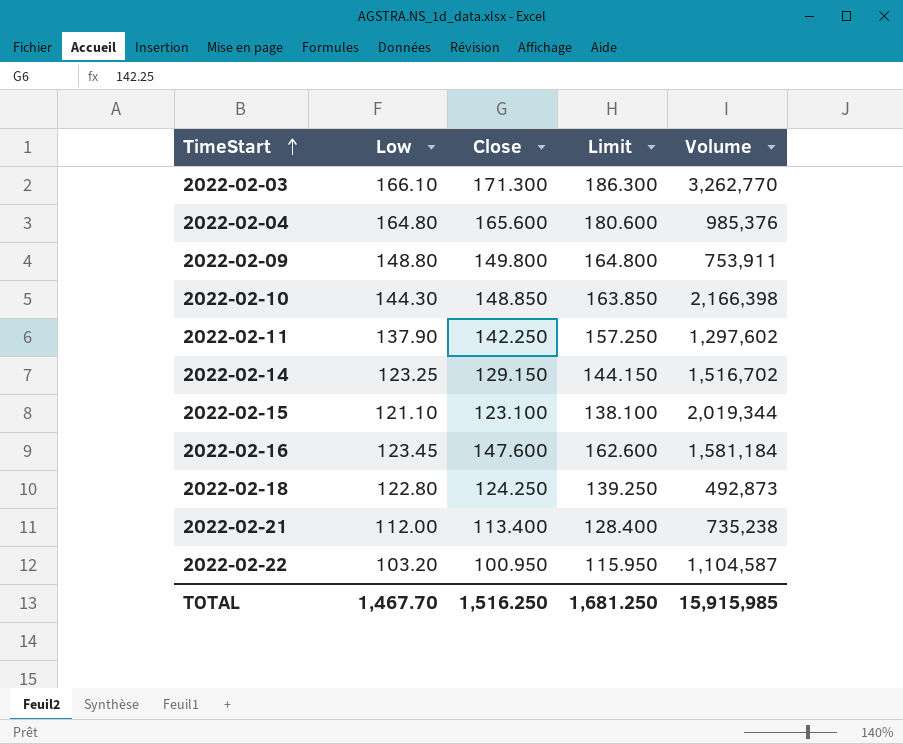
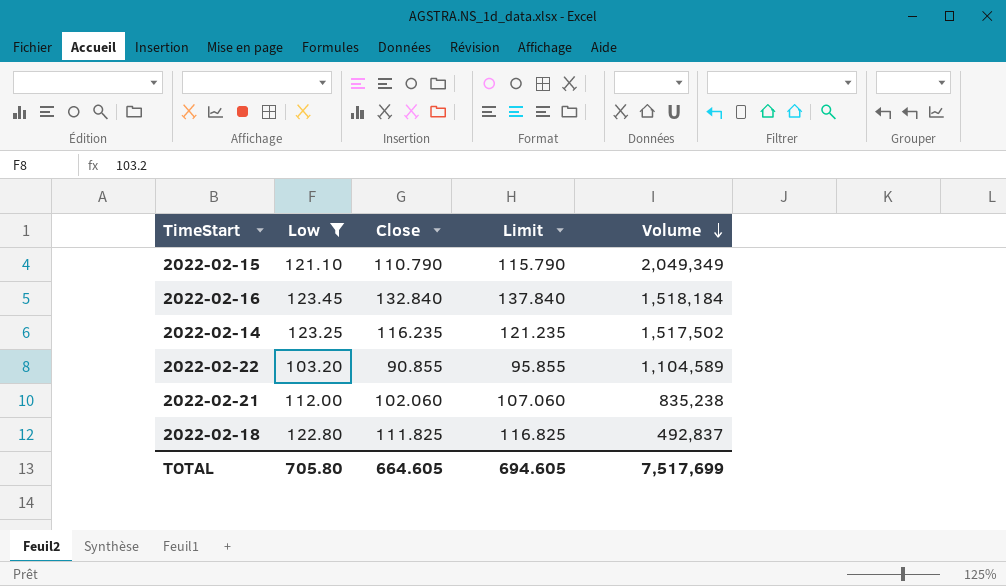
filter: none -> Low <= 123.45
row order: TimeStart ascending -> Volume descending
column Limit | formula: [Close] + 15 -> [Close] + 5
2022-02-15 | Close: 123.100 -> 110.790
2022-02-15 | Volume: 2,019,344 -> 2,049,349
2022-02-16 | Close: 147.600 -> 132.840
2022-02-16 | Volume: 1,581,184 -> 1,518,184
2022-02-14 | Close: 129.150 -> 116.235
2022-02-14 | Volume: 1,516,702 -> 1,517,502
2022-02-22 | Close: 100.950 -> 90.855
2022-02-22 | Volume: 1,104,587 -> 1,104,589
2022-02-21 | Close: 113.400 -> 102.060
2022-02-21 | Volume: 735,238 -> 835,238
2022-02-18 | Close: 124.250 -> 111.825
2022-02-18 | Volume: 492,873 -> 492,837
TOTAL | Low: 1,467.70 -> 705.80
TOTAL | Close: 1,516.250 -> 664.605
TOTAL | Limit: 1,681.250 -> 694.605
TOTAL | Volume: 15,915,985 -> 7,517,699

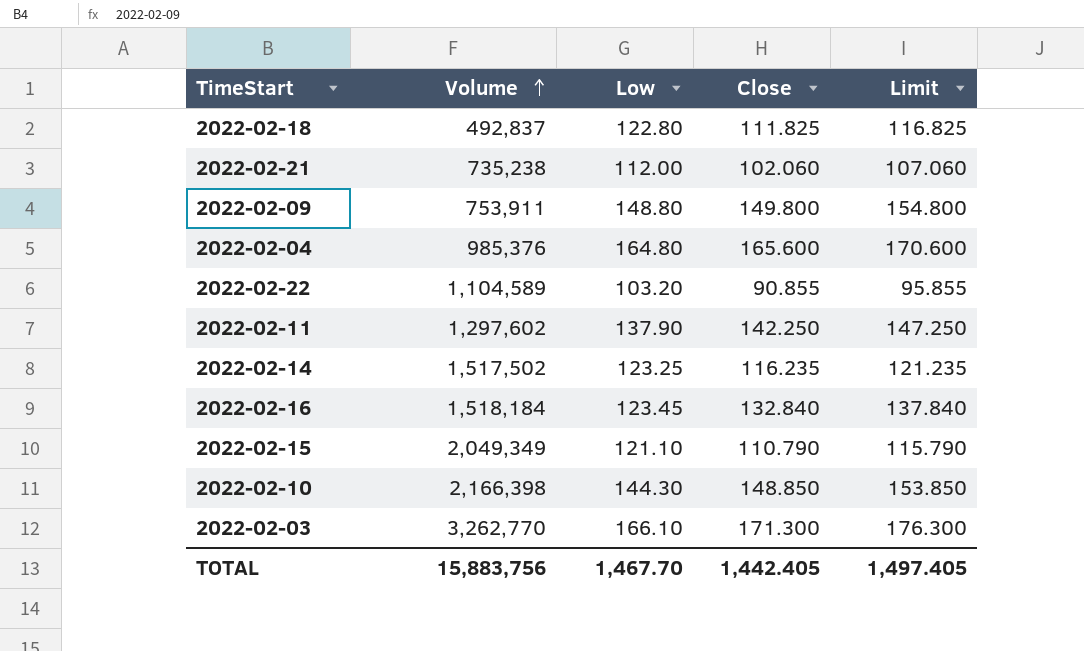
filter: Low <= 123.45 -> none
row order: Volume descending -> Volume ascending
column Volume | position: 5 -> 2
2022-02-21 | Volume: 835,238 -> 735,238
TOTAL | Volume: 7,517,699 -> 15,883,756
TOTAL | Low: 705.80 -> 1,467.70
TOTAL | Close: 664.605 -> 1,442.405
TOTAL | Limit: 694.605 -> 1,497.405

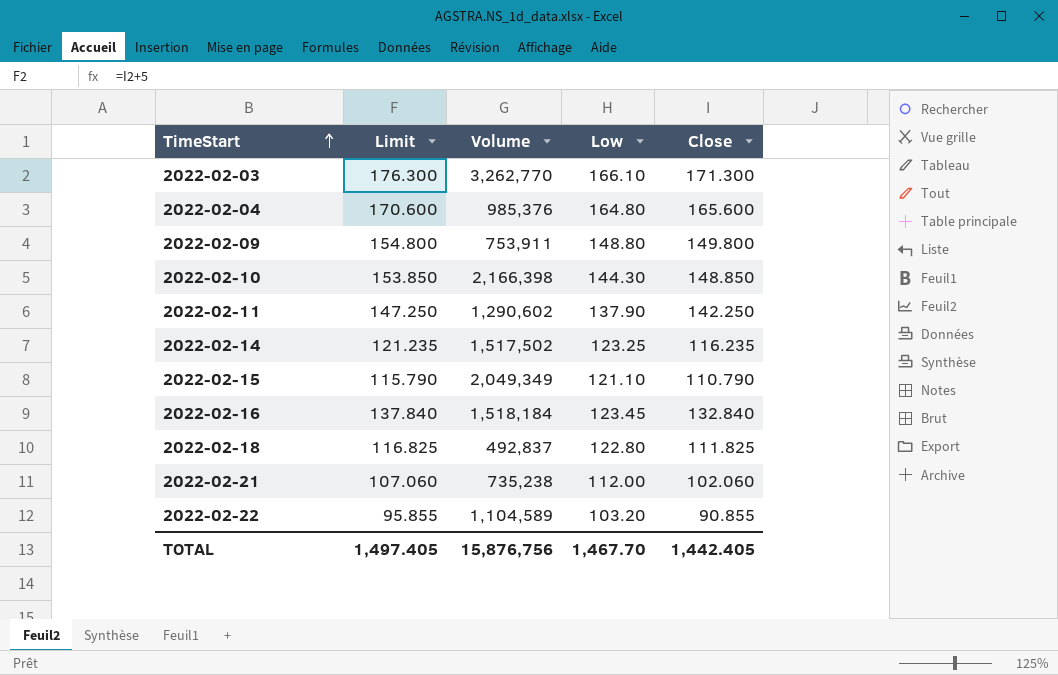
row order: Volume ascending -> TimeStart ascending
column Limit | position: 5 -> 2
2022-02-11 | Volume: 1,297,602 -> 1,290,602
TOTAL | Volume: 15,883,756 -> 15,876,756

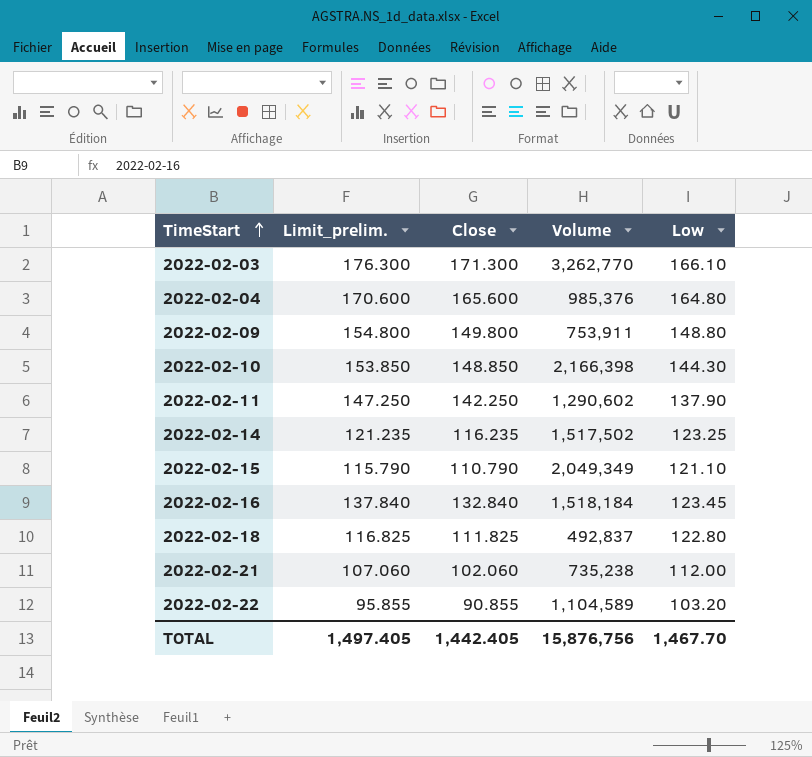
column name: Limit -> Limit_prelim.
column Close | position: 5 -> 3

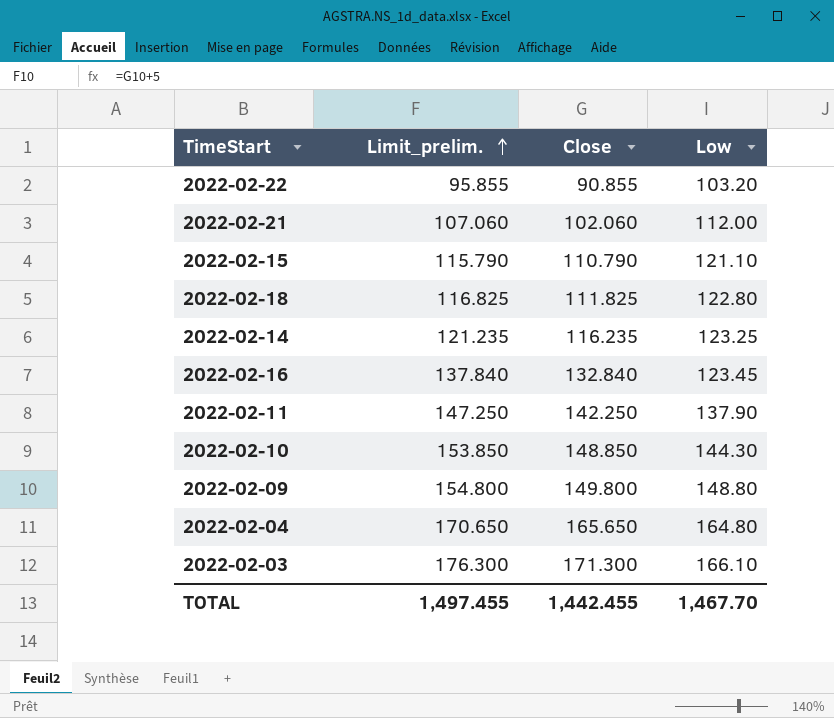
row order: TimeStart ascending -> Limit_prelim. ascending
column Volume | position: 4 -> none
2022-02-04 | Limit_prelim.: 170.600 -> 170.650
2022-02-04 | Close: 165.600 -> 165.650
TOTAL | Limit_prelim.: 1,497.405 -> 1,497.455
TOTAL | Close: 1,442.405 -> 1,442.455

